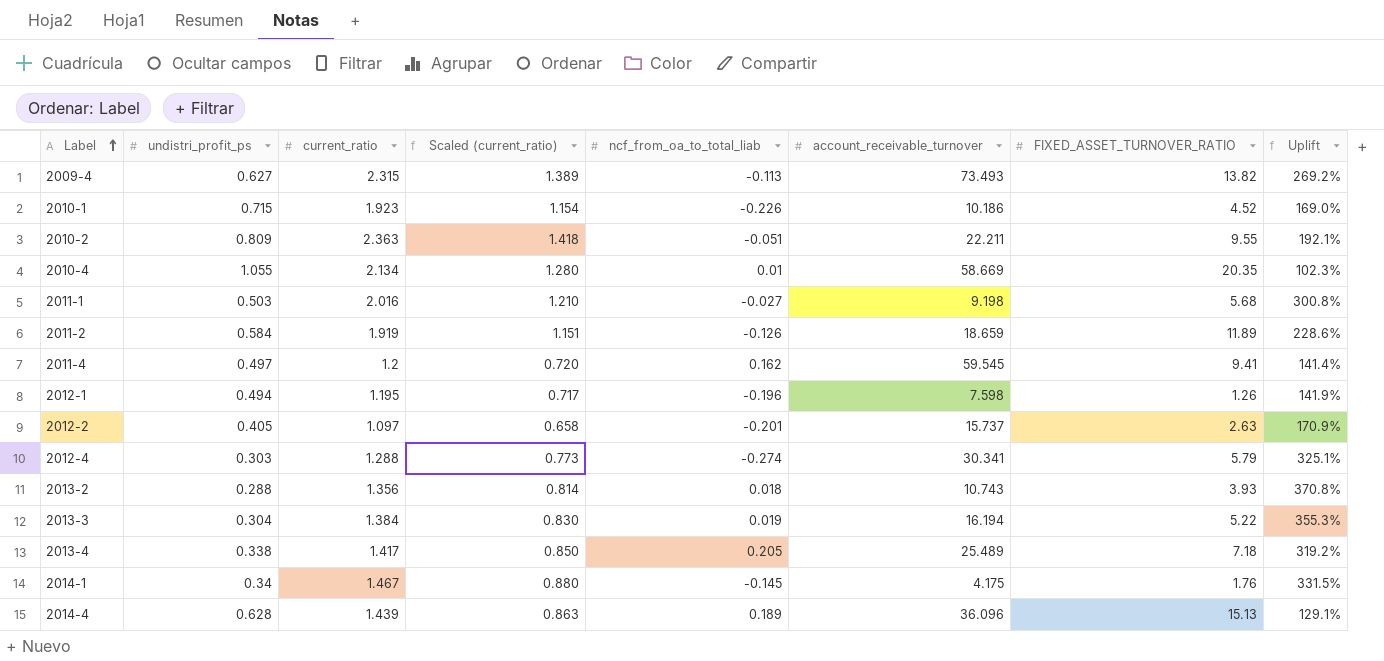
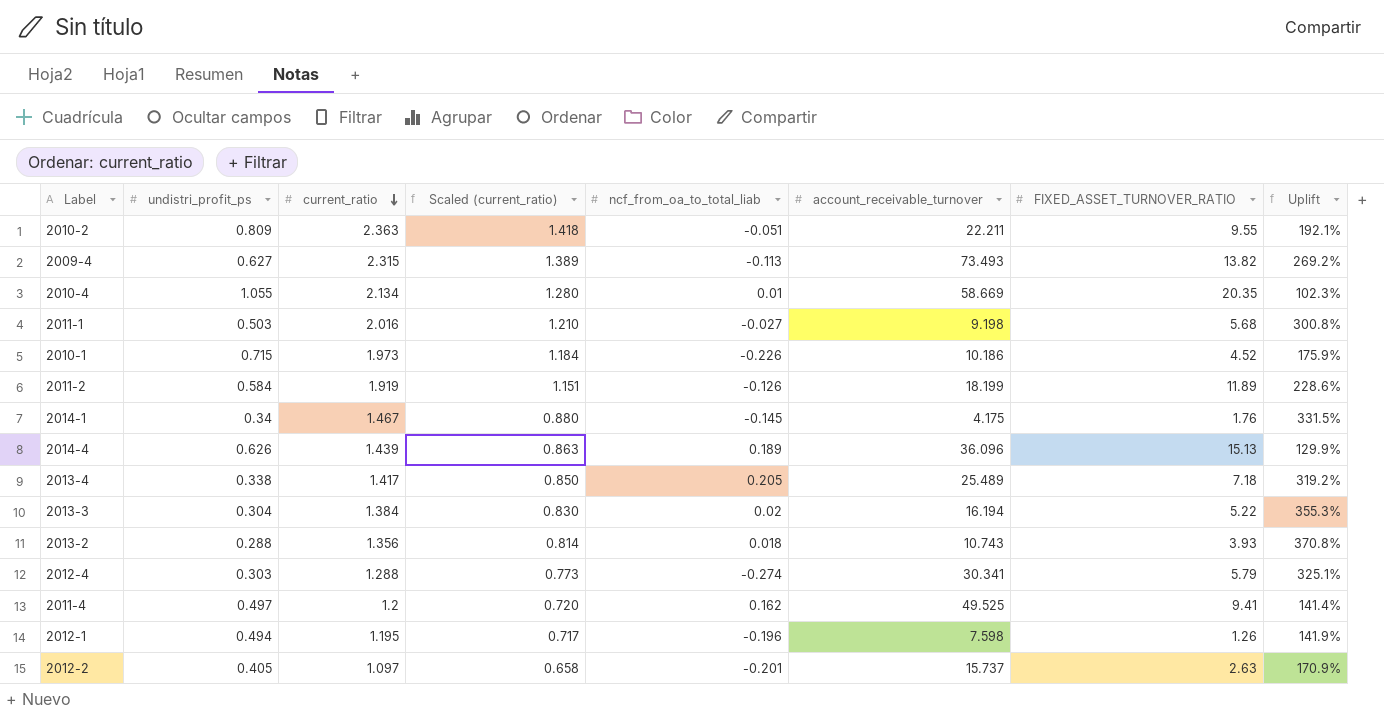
row order: Label ascending -> current_ratio descending
2010-1 | current_ratio: 1.923 -> 1.973
2010-1 | Scaled (current_ratio): 1.154 -> 1.184
2010-1 | Uplift: 169.0% -> 175.9%
2011-2 | account_receivable_turnover: 18.659 -> 18.199
2014-4 | undistri_profit_ps: 0.628 -> 0.626
2014-4 | Uplift: 129.1% -> 129.9%
2013-3 | ncf_from_oa_to_total_liab: 0.019 -> 0.02
2011-4 | account_receivable_turnover: 59.545 -> 49.525

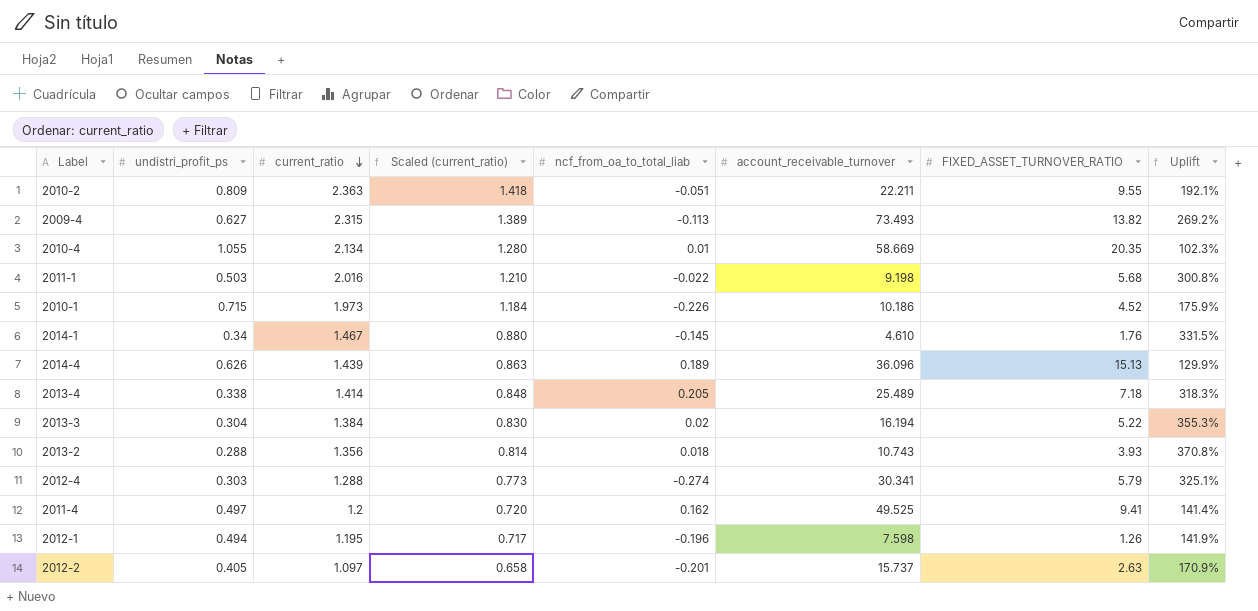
row 2011-2: 0.584 | 1.919 | 1.151 | -0.126 | 18.199 | 11.89 | 228.6% -> none
2011-1 | ncf_from_oa_to_total_liab: -0.027 -> -0.022
2014-1 | account_receivable_turnover: 4.175 -> 4.610
2013-4 | current_ratio: 1.417 -> 1.414
2013-4 | Scaled (current_ratio): 0.850 -> 0.848
2013-4 | Uplift: 319.2% -> 318.3%

